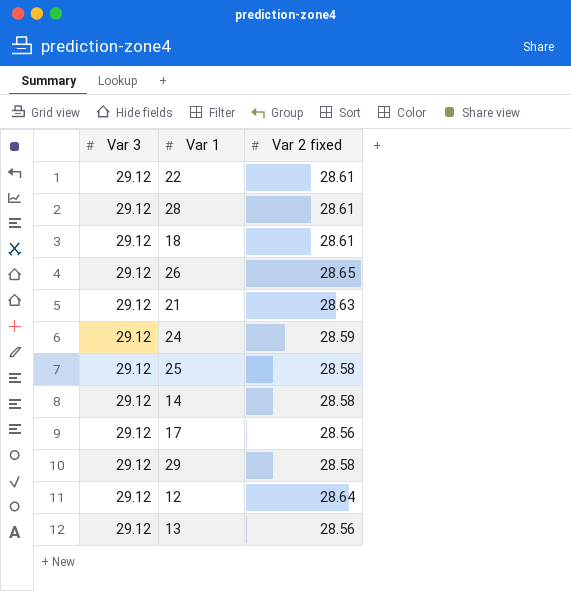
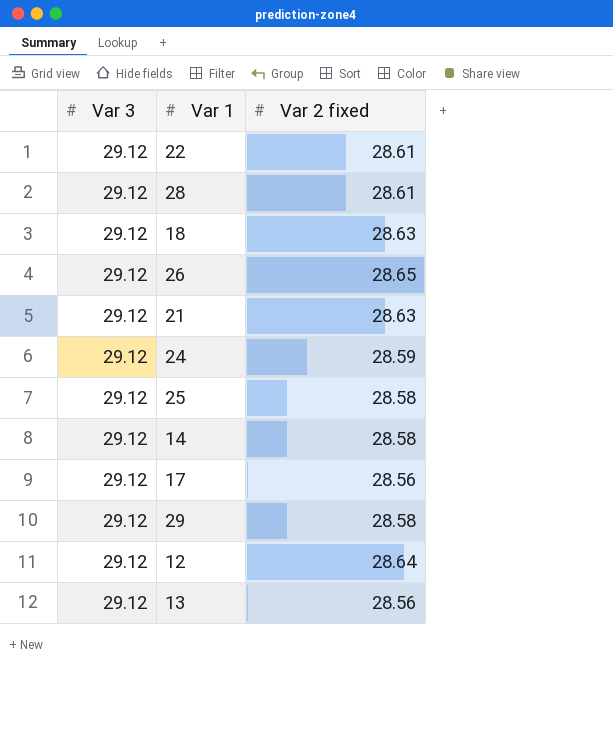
18 | Var 2 fixed: 28.61 -> 28.63

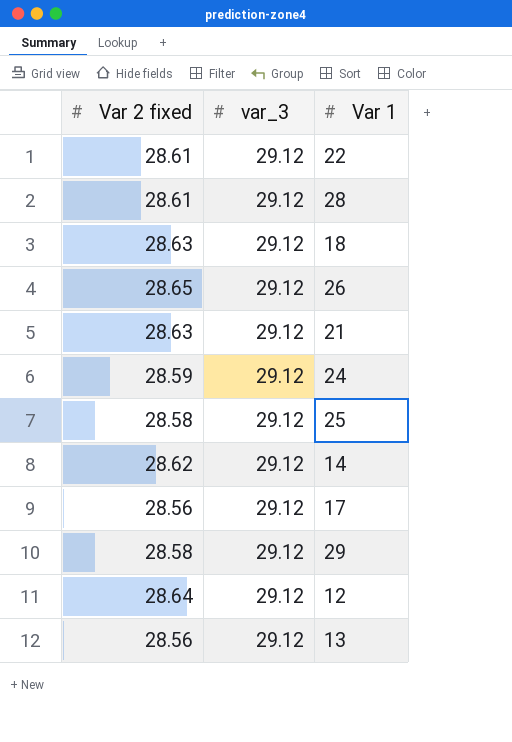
column Var 2 fixed | position: 3 -> 1
column name: Var 3 -> var_3
14 | Var 2 fixed: 28.58 -> 28.62

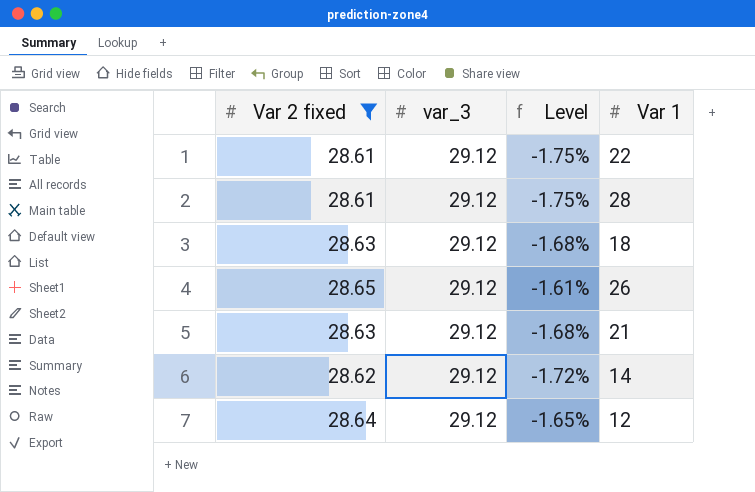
filter: none -> Var 2 fixed >= 28.61
column Level | formula: none -> ([Var 2 fixed] - [var_3]) / [var_3]

